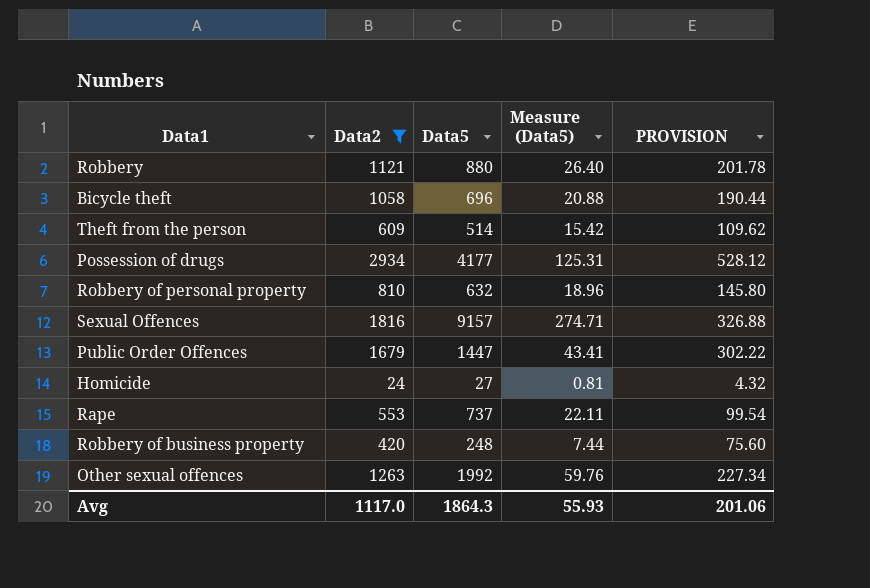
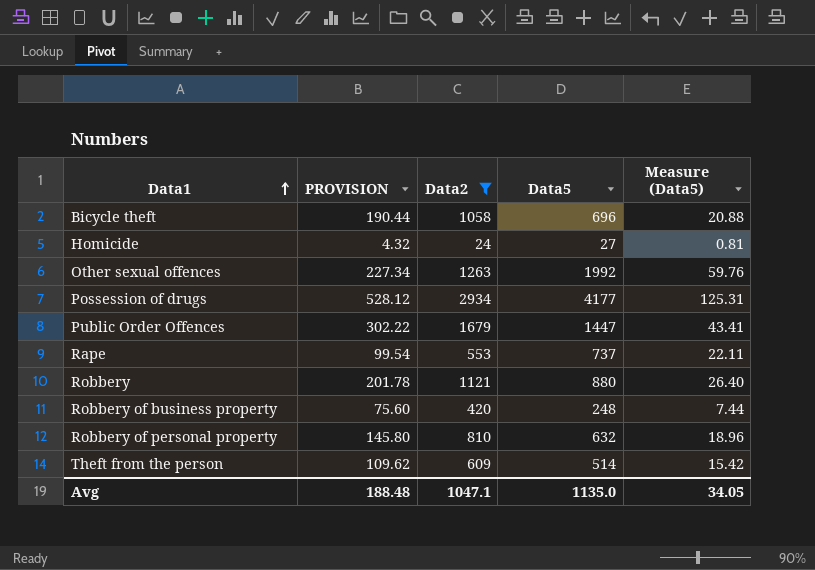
row order: none -> Data1 ascending
column PROVISION | position: 5 -> 2
row Sexual Offences: 1816 | 9157 | 274.71 | 326.88 -> none
Avg | PROVISION: 201.06 -> 188.48
Avg | Data2: 1117.0 -> 1047.1
Avg | Data5: 1864.3 -> 1135.0
Avg | Measure (Data5): 55.93 -> 34.05

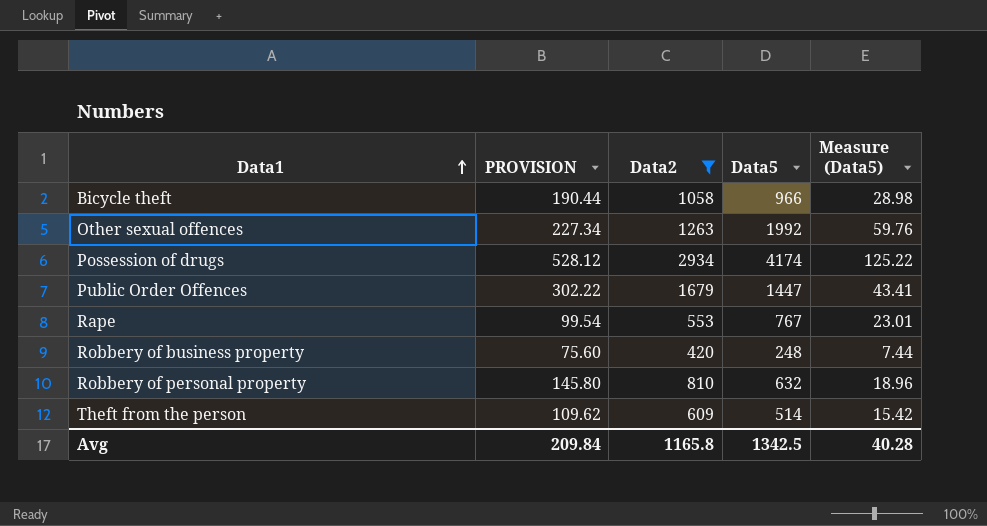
row Homicide: 4.32 | 24 | 27 | 0.81 -> none
row Robbery: 201.78 | 1121 | 880 | 26.40 -> none
Bicycle theft | Data5: 696 -> 966
Bicycle theft | Measure (Data5): 20.88 -> 28.98
Possession of drugs | Data5: 4177 -> 4174
Possession of drugs | Measure (Data5): 125.31 -> 125.22
Rape | Data5: 737 -> 767
Rape | Measure (Data5): 22.11 -> 23.01
Avg | PROVISION: 188.48 -> 209.84
Avg | Data2: 1047.1 -> 1165.8
Avg | Data5: 1135.0 -> 1342.5
Avg | Measure (Data5): 34.05 -> 40.28

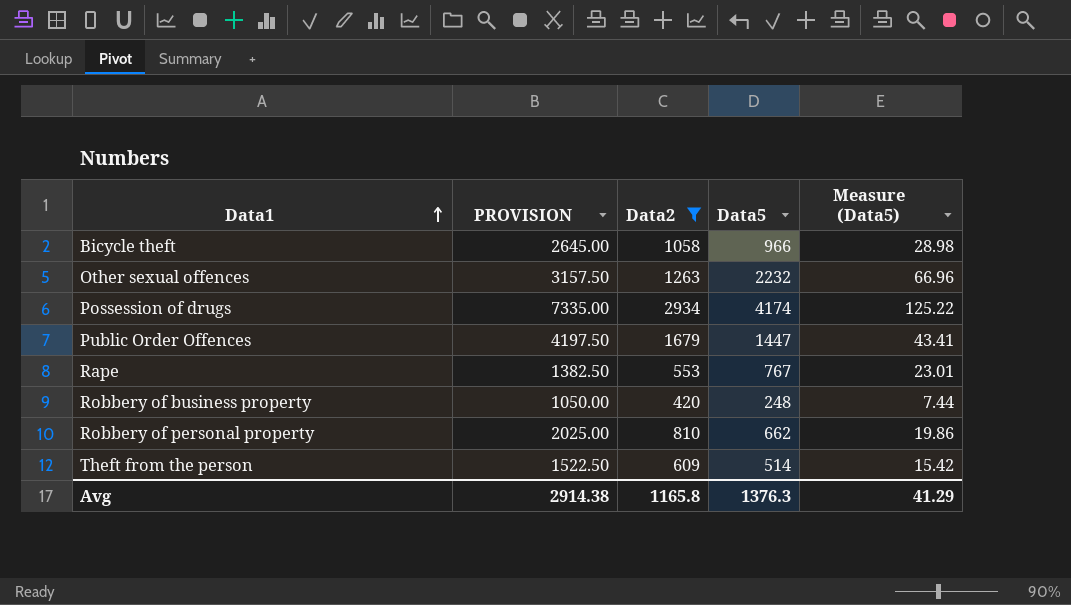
column PROVISION | formula: [Data2] * 0.18 -> [Data2] * 2.5
Other sexual offences | Data5: 1992 -> 2232
Other sexual offences | Measure (Data5): 59.76 -> 66.96
Robbery of personal property | Data5: 632 -> 662
Robbery of personal property | Measure (Data5): 18.96 -> 19.86
Avg | PROVISION: 209.84 -> 2914.38
Avg | Data5: 1342.5 -> 1376.3
Avg | Measure (Data5): 40.28 -> 41.29

